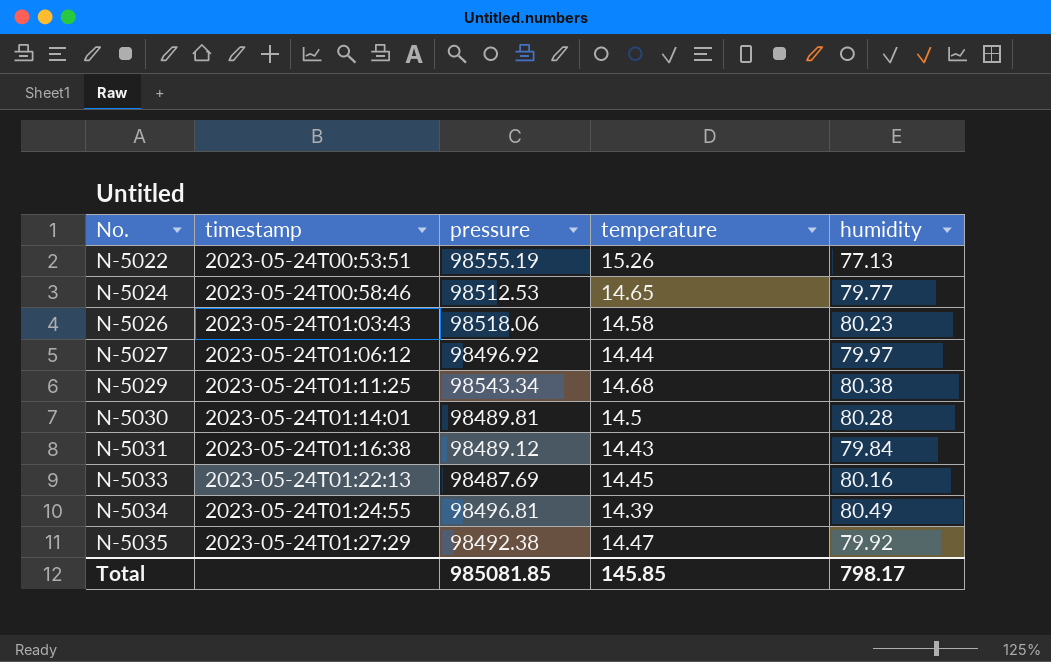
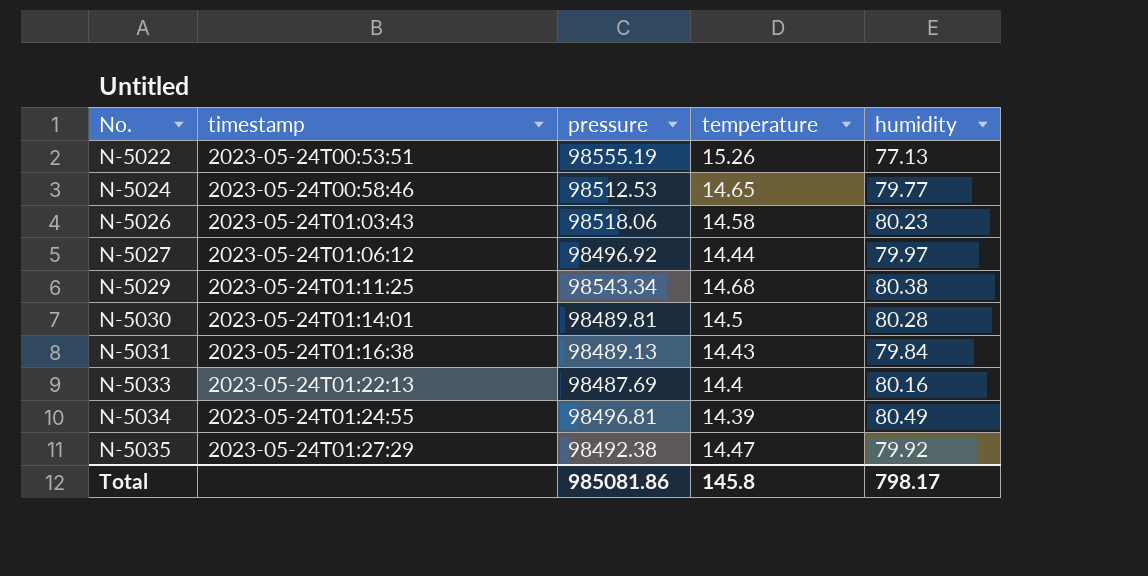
N-5031 | pressure: 98489.12 -> 98489.13
N-5033 | temperature: 14.45 -> 14.4
Total | pressure: 985081.85 -> 985081.86
Total | temperature: 145.85 -> 145.8

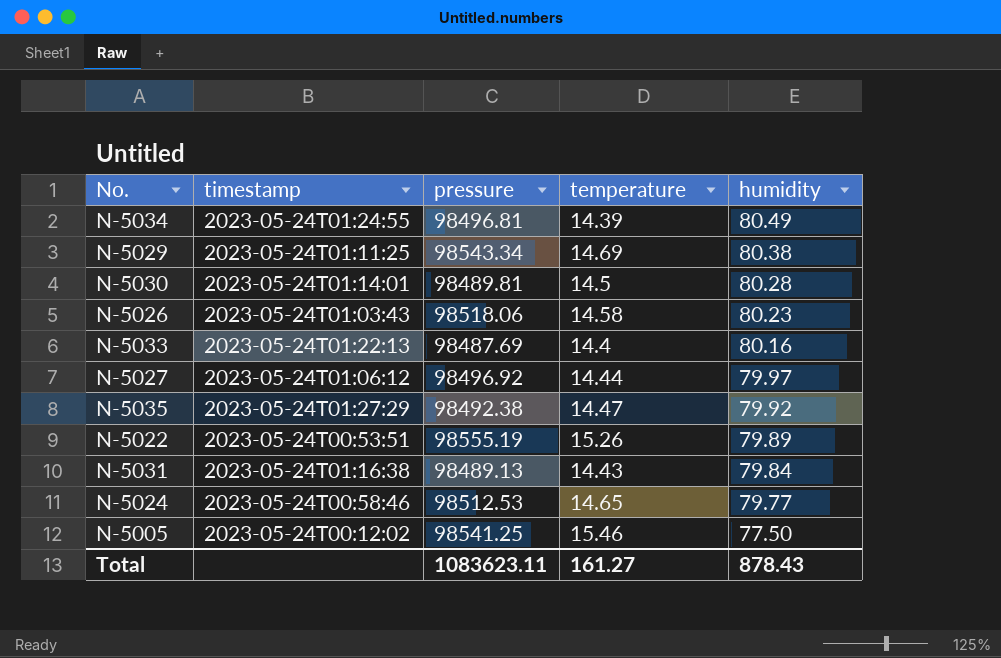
row order: No. ascending -> humidity descending
N-5029 | temperature: 14.68 -> 14.69
N-5022 | humidity: 77.13 -> 79.89
row N-5005: none -> 2023-05-24T00:12:02 | 98541.25 | 15.46 | 77.50
Total | pressure: 985081.86 -> 1083623.11
Total | temperature: 145.8 -> 161.27
Total | humidity: 798.17 -> 878.43

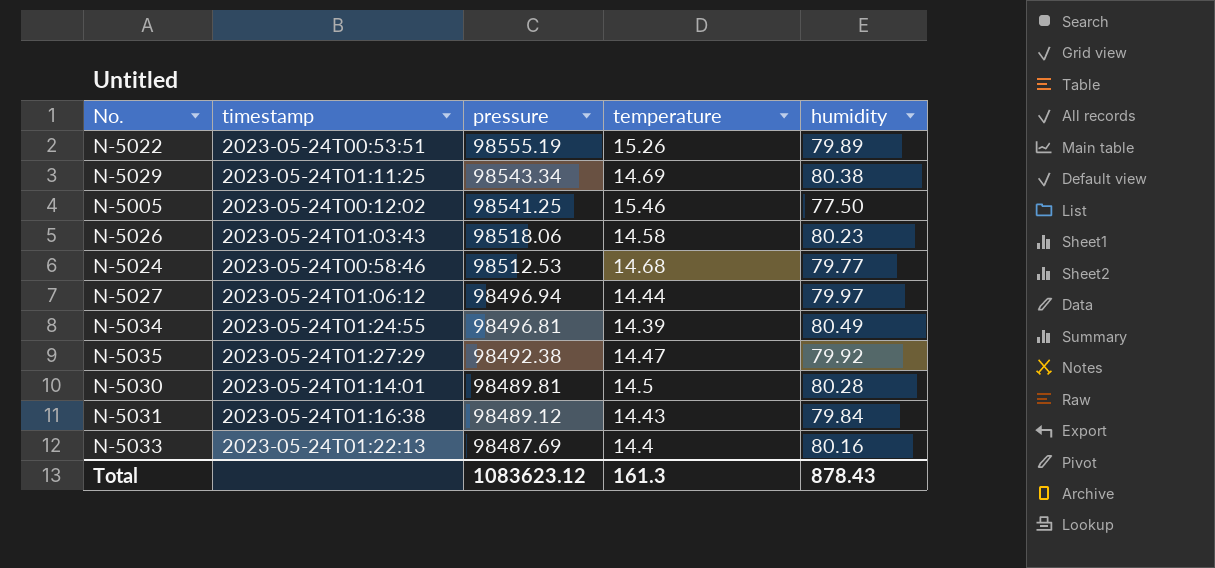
row order: humidity descending -> pressure descending
N-5024 | temperature: 14.65 -> 14.68
N-5027 | pressure: 98496.92 -> 98496.94
N-5031 | pressure: 98489.13 -> 98489.12
Total | pressure: 1083623.11 -> 1083623.12
Total | temperature: 161.27 -> 161.3

